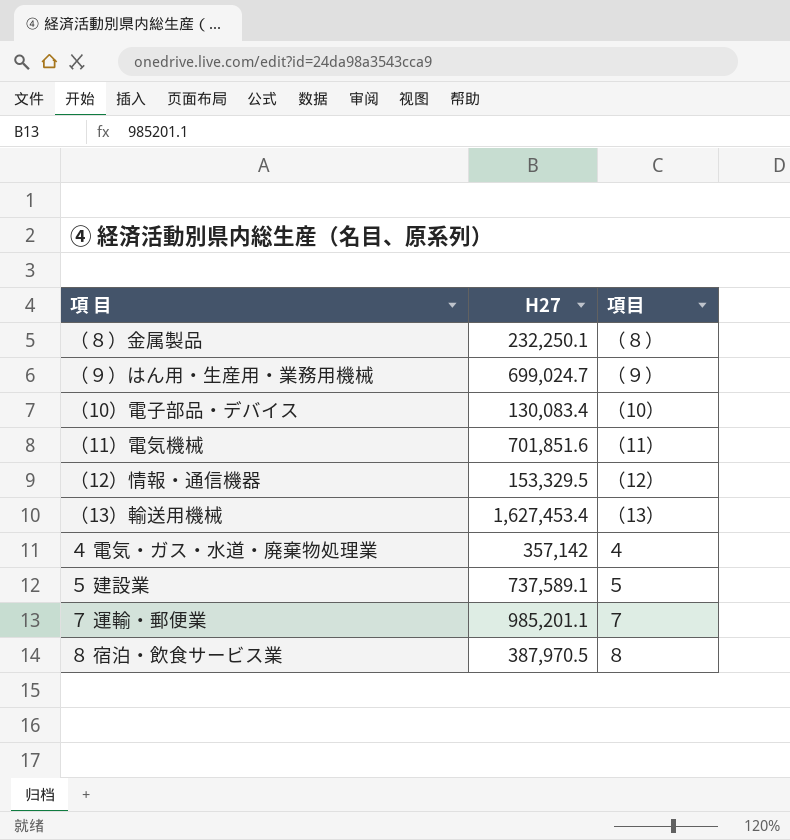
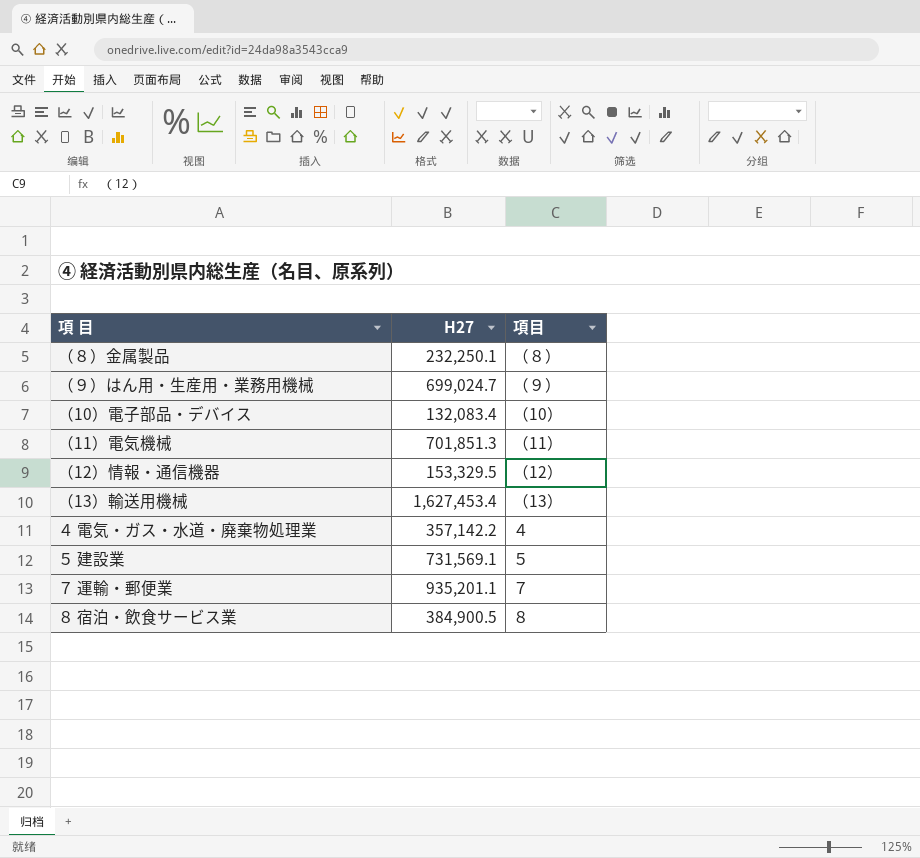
（10）電子部品・デバイス | H27: 130,083.4 -> 132,083.4
（11）電気機械 | H27: 701,851.6 -> 701,851.3
４ 電気・ガス・水道・廃棄物処理業 | H27: 357,142 -> 357,142.2
５ 建設業 | H27: 737,589.1 -> 731,569.1
７ 運輸・郵便業 | H27: 985,201.1 -> 935,201.1
８ 宿泊・飲食サービス業 | H27: 387,970.5 -> 384,900.5

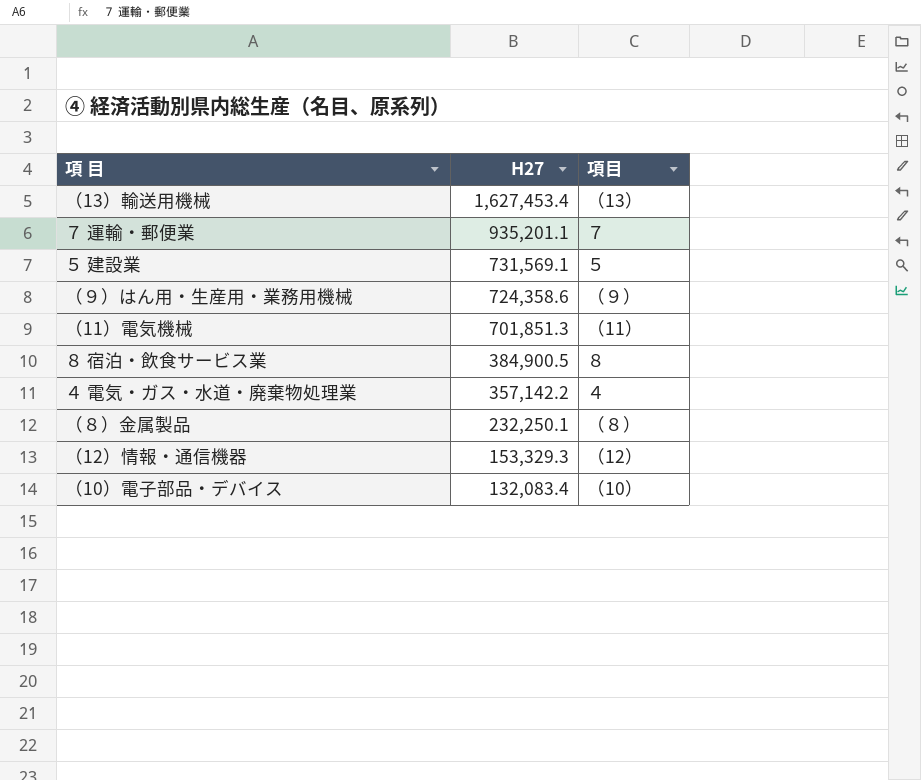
row order: none -> H27 descending
（９）はん用・生産用・業務用機械 | H27: 699,024.7 -> 724,358.6
（12）情報・通信機器 | H27: 153,329.5 -> 153,329.3

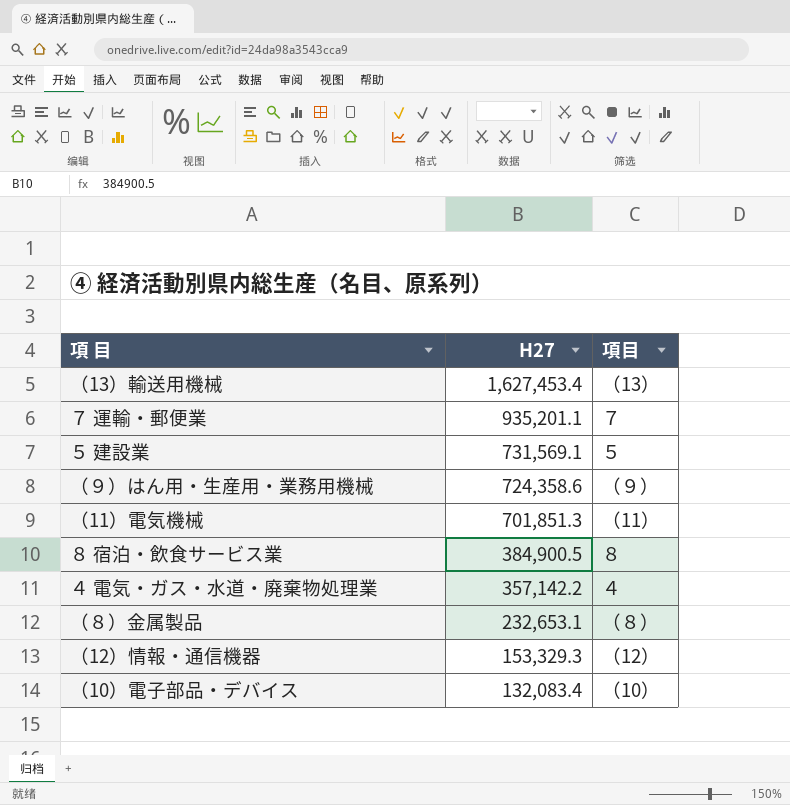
（８）金属製品 | H27: 232,250.1 -> 232,653.1

